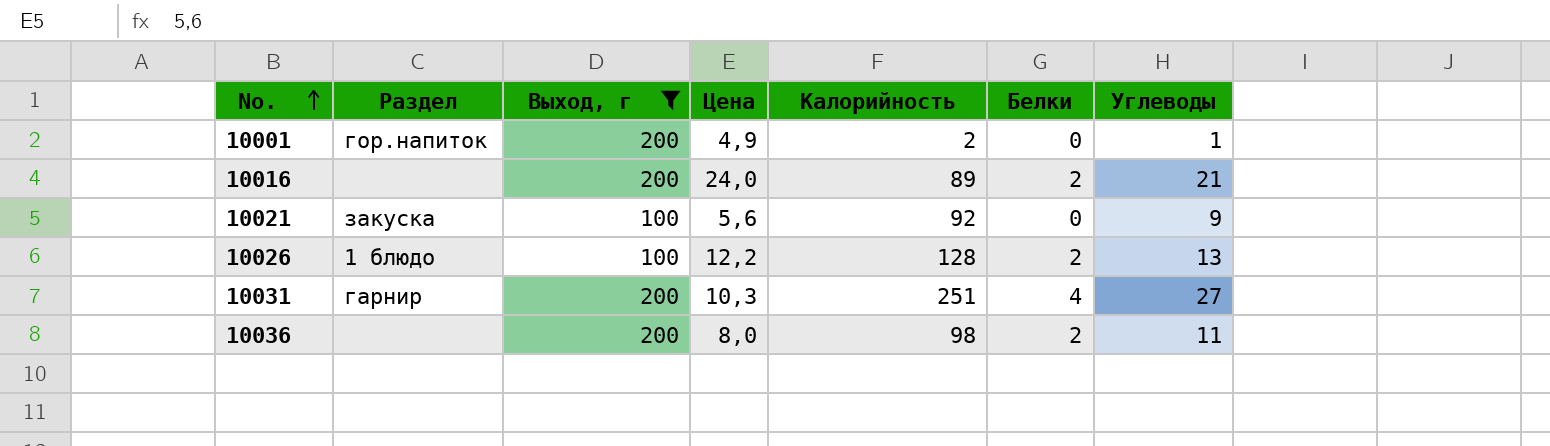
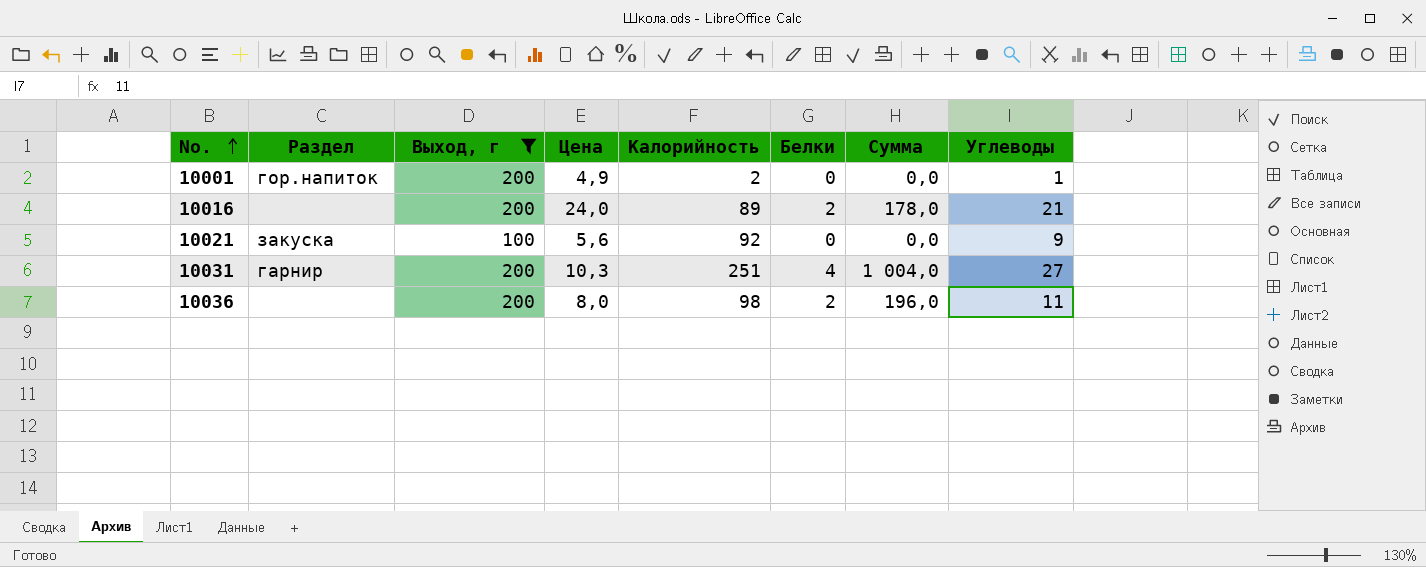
column Сумма | formula: none -> [Калорийность] * [Белки]
row 10026: 1 блюдо | 100 | 12,2 | 128 | 2 | 13 -> none

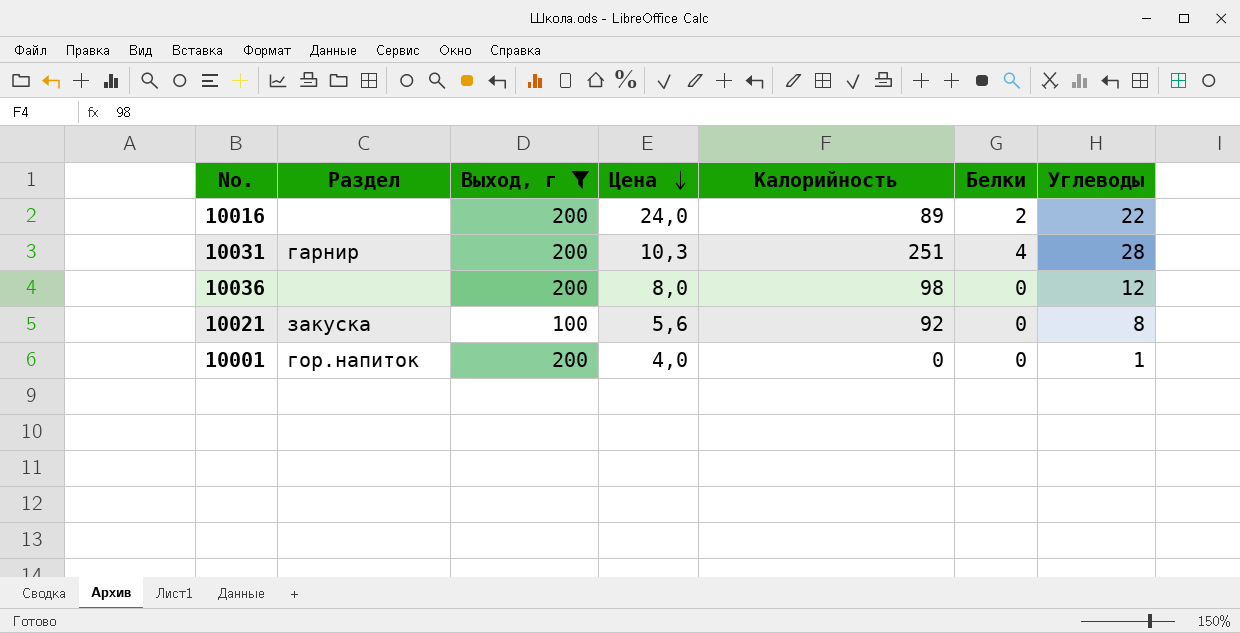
row order: No. ascending -> Цена descending
column Сумма | formula: [Калорийность] * [Белки] -> none
10016 | Углеводы: 21 -> 22
10031 | Углеводы: 27 -> 28
10036 | Белки: 2 -> 0
10036 | Углеводы: 11 -> 12
10021 | Углеводы: 9 -> 8
10001 | Цена: 4,9 -> 4,0
10001 | Калорийность: 2 -> 0

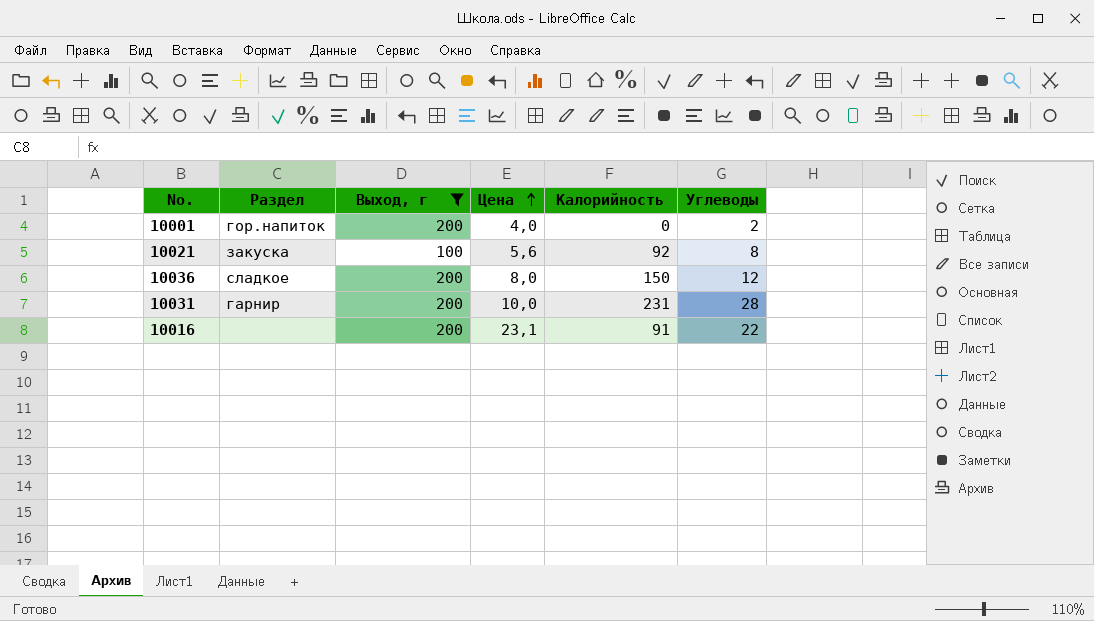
row order: Цена descending -> Цена ascending
column Белки | position: 6 -> none
10001 | Углеводы: 1 -> 2
10036 | Раздел: none -> сладкое
10036 | Калорийность: 98 -> 150
10031 | Цена: 10,3 -> 10,0
10031 | Калорийность: 251 -> 231
10016 | Цена: 24,0 -> 23,1
10016 | Калорийность: 89 -> 91

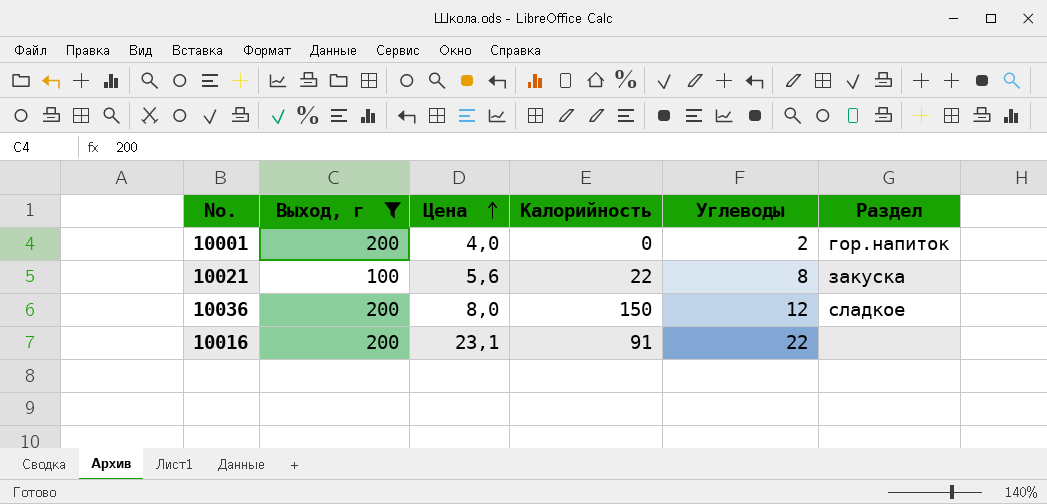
column Раздел | position: 2 -> 6
row 10031: гарнир | 200 | 10,0 | 231 | 28 -> none
10021 | Калорийность: 92 -> 22

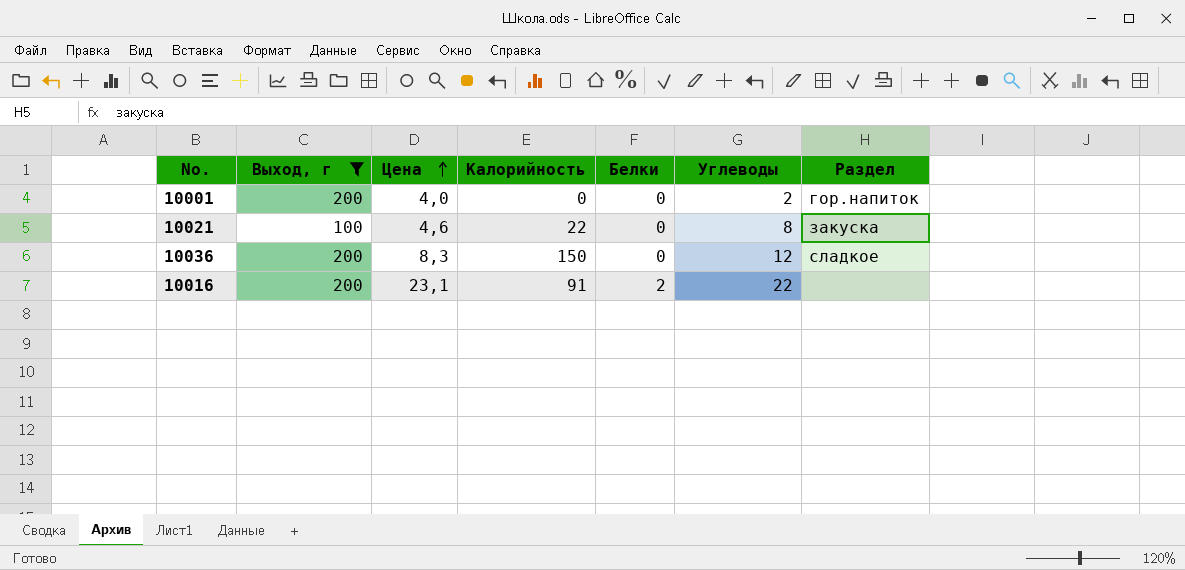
column Белки | position: none -> 5
10021 | Цена: 5,6 -> 4,6
10036 | Цена: 8,0 -> 8,3

